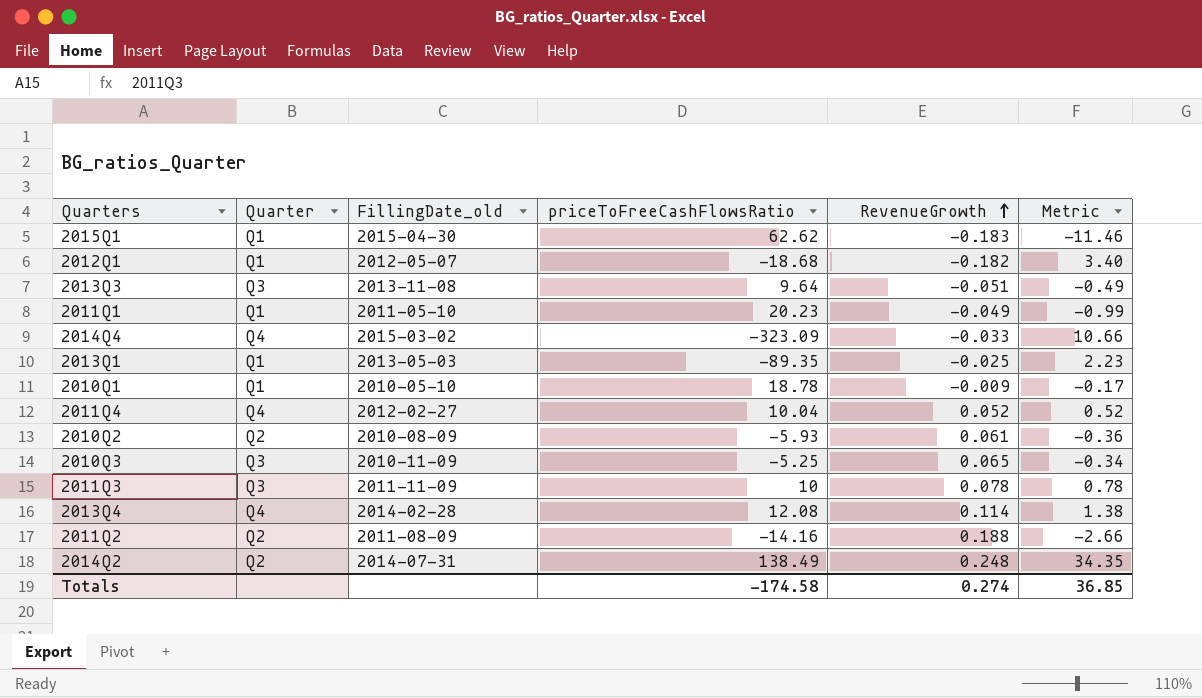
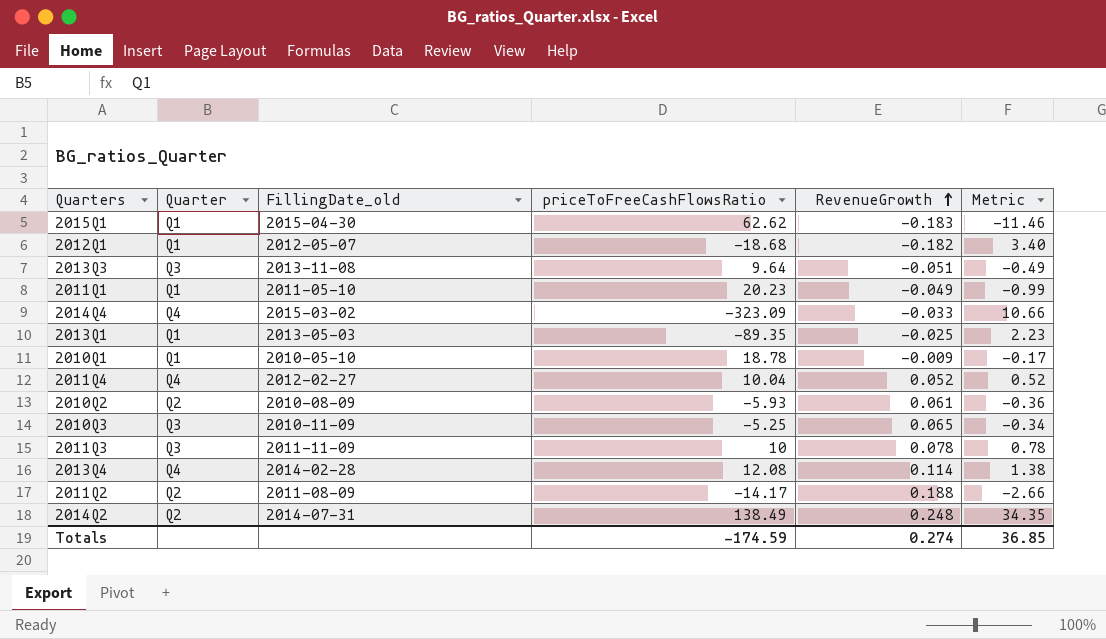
2011Q2 | priceToFreeCashFlowsRatio: -14.16 -> -14.17
Totals | priceToFreeCashFlowsRatio: -174.58 -> -174.59

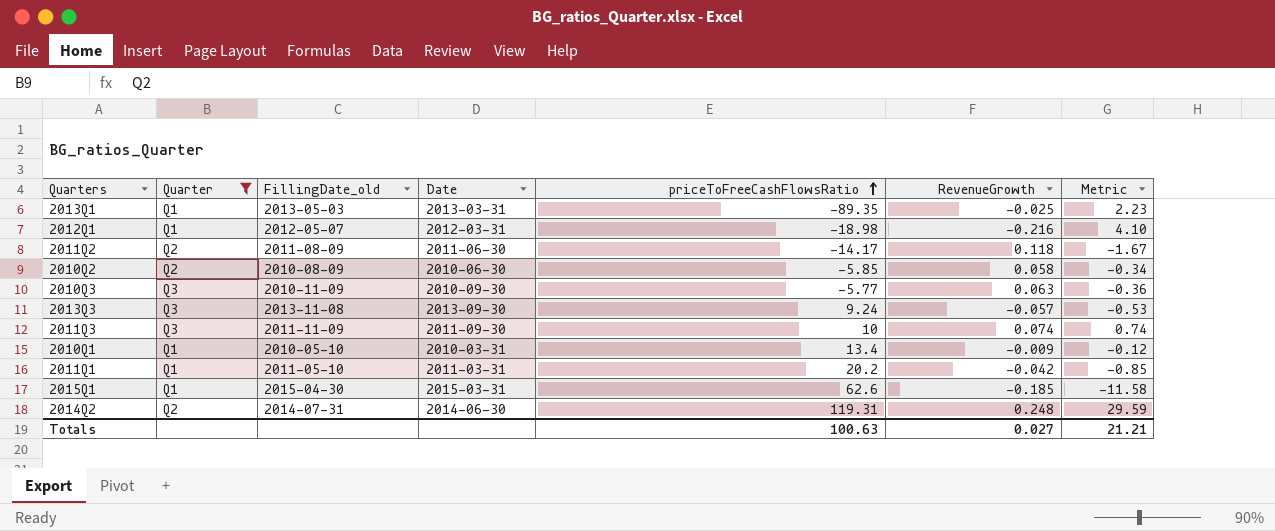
filter: none -> Quarter != Q4
row order: RevenueGrowth ascending -> priceToFreeCashFlowsRatio ascending
column Date | position: none -> 4
2012Q1 | priceToFreeCashFlowsRatio: -18.68 -> -18.98
2012Q1 | RevenueGrowth: -0.182 -> -0.216
2012Q1 | Metric: 3.40 -> 4.10
2011Q2 | RevenueGrowth: 0.188 -> 0.118
2011Q2 | Metric: -2.66 -> -1.67
2010Q2 | priceToFreeCashFlowsRatio: -5.93 -> -5.85
2010Q2 | RevenueGrowth: 0.061 -> 0.058
2010Q2 | Metric: -0.36 -> -0.34
2010Q3 | priceToFreeCashFlowsRatio: -5.25 -> -5.77
2010Q3 | RevenueGrowth: 0.065 -> 0.063
2010Q3 | Metric: -0.34 -> -0.36
2013Q3 | priceToFreeCashFlowsRatio: 9.64 -> 9.24
2013Q3 | RevenueGrowth: -0.051 -> -0.057
2013Q3 | Metric: -0.49 -> -0.53
2011Q3 | RevenueGrowth: 0.078 -> 0.074
2011Q3 | Metric: 0.78 -> 0.74
2010Q1 | priceToFreeCashFlowsRatio: 18.78 -> 13.4
2010Q1 | Metric: -0.17 -> -0.12
2011Q1 | priceToFreeCashFlowsRatio: 20.23 -> 20.2
2011Q1 | RevenueGrowth: -0.049 -> -0.042
2011Q1 | Metric: -0.99 -> -0.85
2015Q1 | priceToFreeCashFlowsRatio: 62.62 -> 62.6
2015Q1 | RevenueGrowth: -0.183 -> -0.185
2015Q1 | Metric: -11.46 -> -11.58
2014Q2 | priceToFreeCashFlowsRatio: 138.49 -> 119.31
2014Q2 | Metric: 34.35 -> 29.59
Totals | priceToFreeCashFlowsRatio: -174.59 -> 100.63
Totals | RevenueGrowth: 0.274 -> 0.027
Totals | Metric: 36.85 -> 21.21

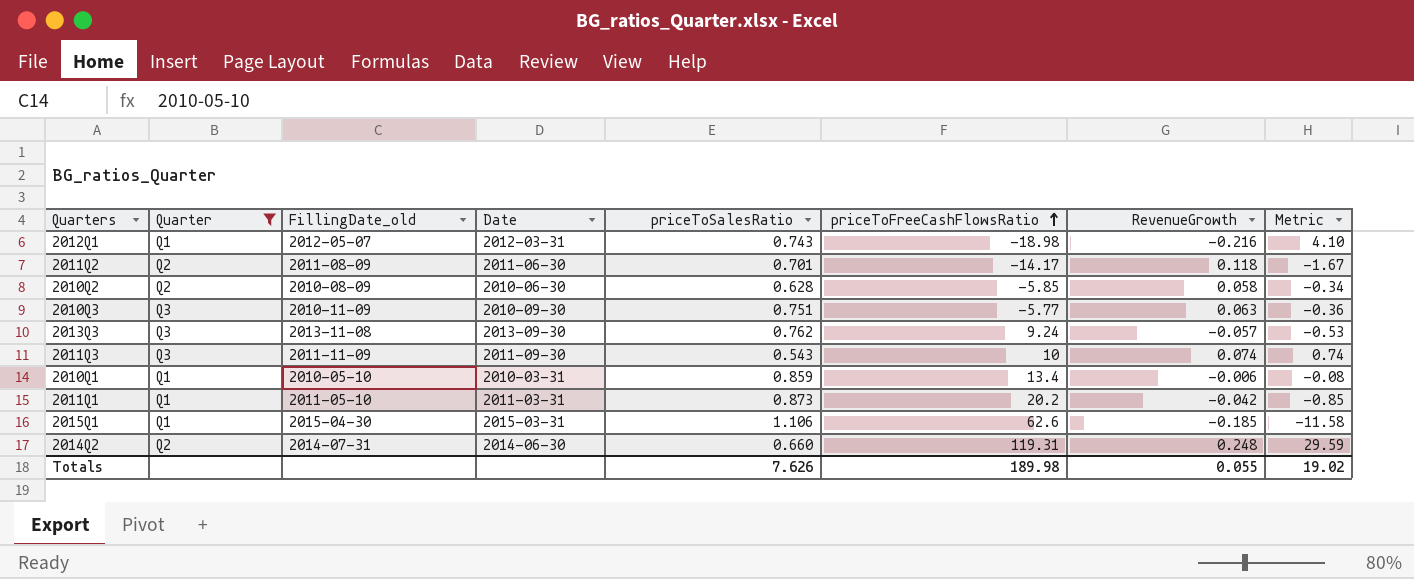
column priceToSalesRatio | position: none -> 5
row 2013Q1: Q1 | 2013-05-03 | 2013-03-31 | -89.35 | -0.025 | 2.23 -> none
2010Q1 | RevenueGrowth: -0.009 -> -0.006
2010Q1 | Metric: -0.12 -> -0.08
Totals | priceToFreeCashFlowsRatio: 100.63 -> 189.98
Totals | RevenueGrowth: 0.027 -> 0.055
Totals | Metric: 21.21 -> 19.02

